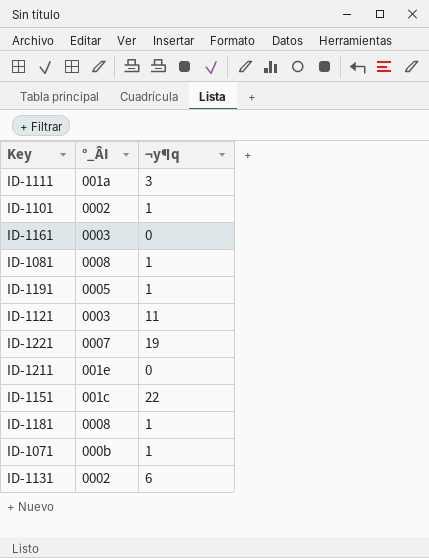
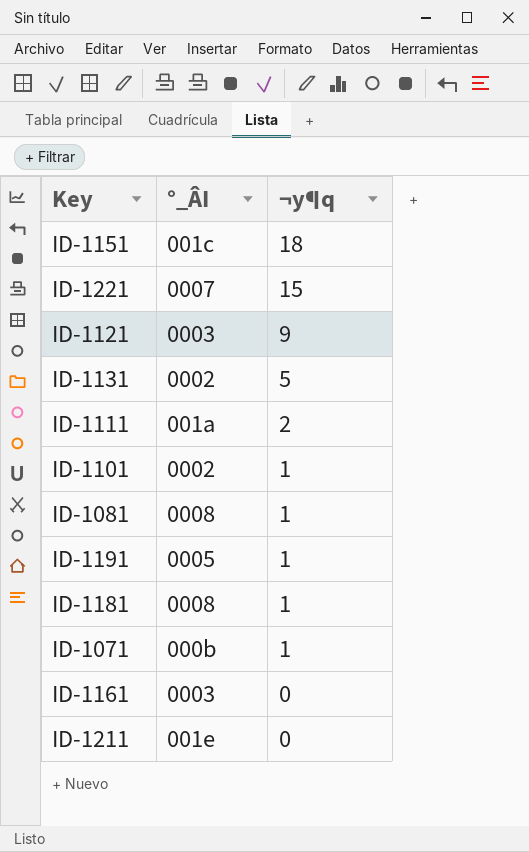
row order: none -> ¬y¶q descending
ID-1151 | ¬y¶q: 22 -> 18
ID-1221 | ¬y¶q: 19 -> 15
ID-1121 | ¬y¶q: 11 -> 9
ID-1131 | ¬y¶q: 6 -> 5
ID-1111 | ¬y¶q: 3 -> 2

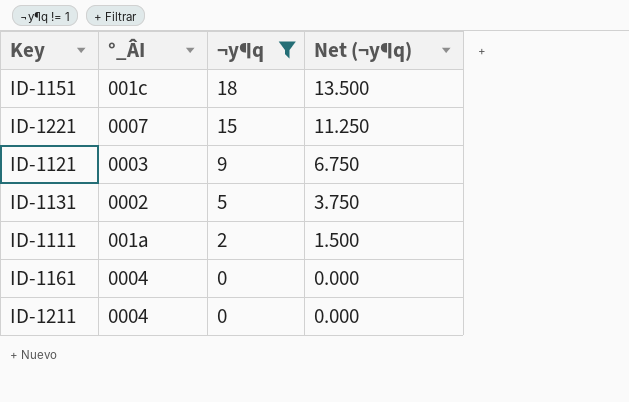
filter: none -> ¬y¶q != 1
column Net (¬y¶q) | formula: none -> [¬y¶q] * 0.75
ID-1161 | °_ÂI: 0003 -> 0004
ID-1211 | °_ÂI: 001e -> 0004

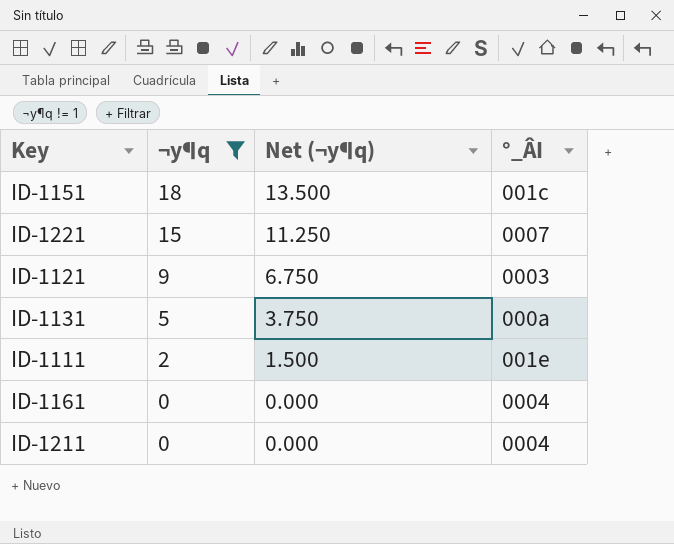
column °_ÂI | position: 2 -> 4
ID-1131 | °_ÂI: 0002 -> 000a
ID-1111 | °_ÂI: 001a -> 001e

